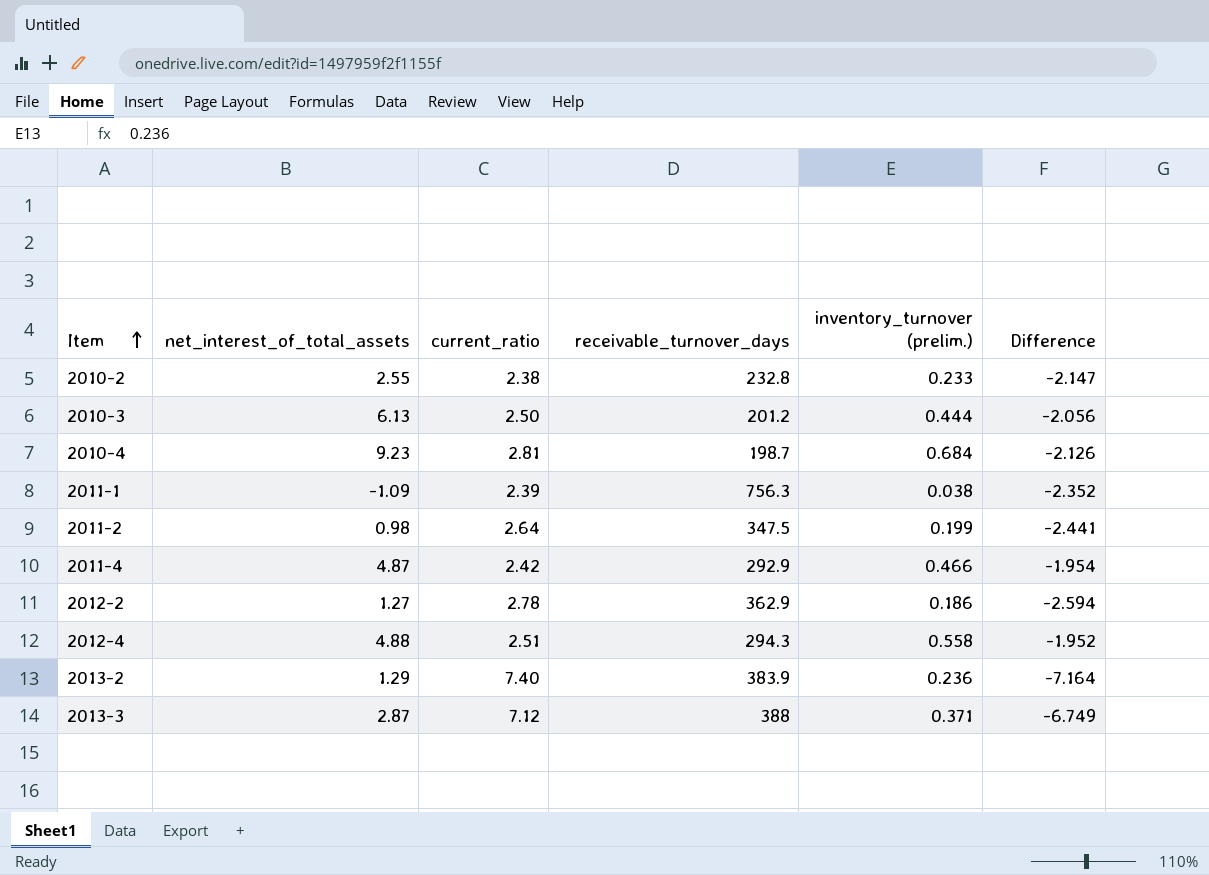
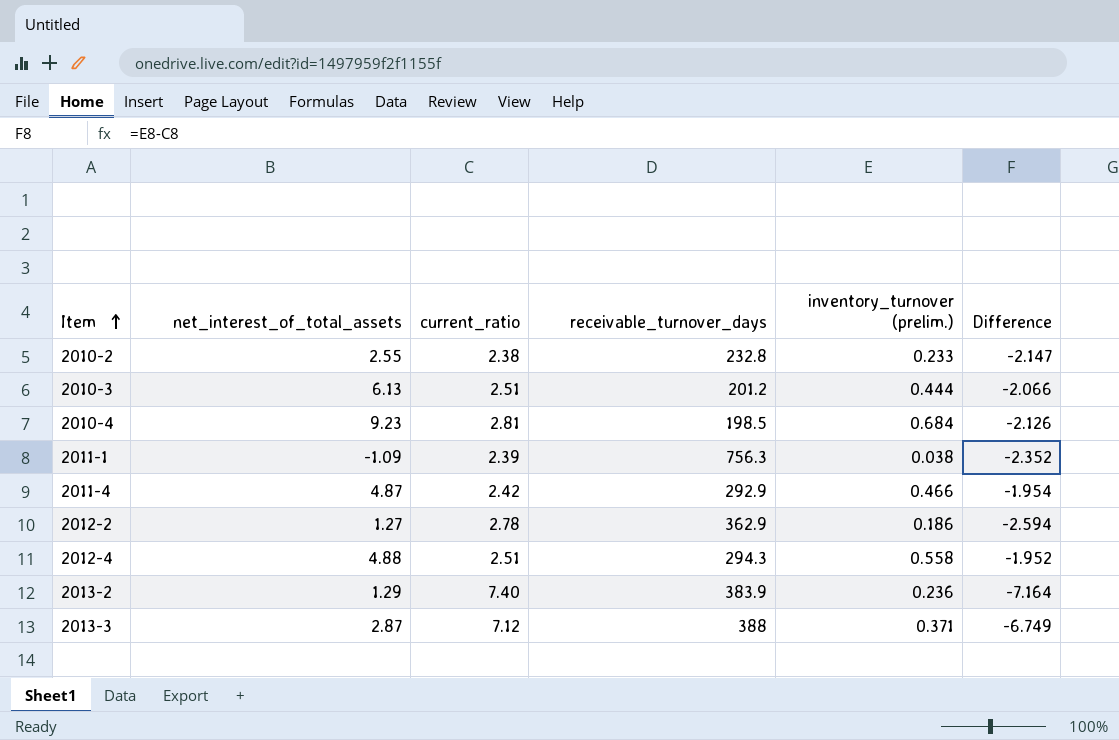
row 2011-2: 0.98 | 2.64 | 347.5 | 0.199 | -2.441 -> none
2010-3 | current_ratio: 2.50 -> 2.51
2010-3 | Difference: -2.056 -> -2.066
2010-4 | receivable_turnover_days: 198.7 -> 198.5

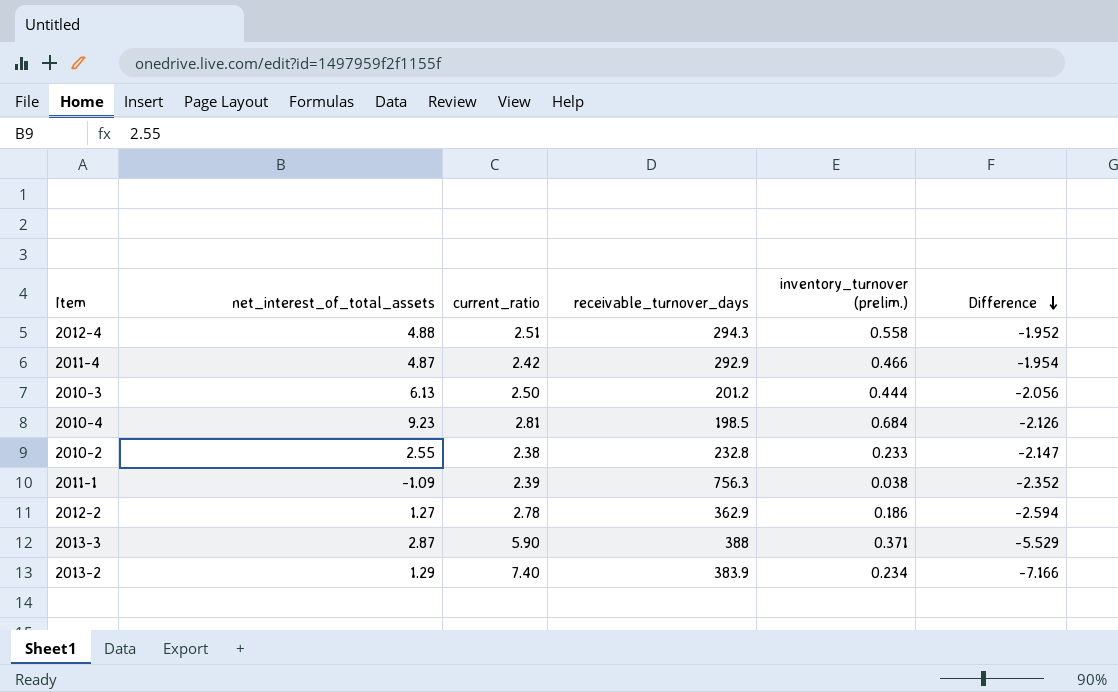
row order: Item ascending -> Difference descending
2010-3 | current_ratio: 2.51 -> 2.50
2010-3 | Difference: -2.066 -> -2.056
2013-3 | current_ratio: 7.12 -> 5.90
2013-3 | Difference: -6.749 -> -5.529
2013-2 | inventory_turnover (prelim.): 0.236 -> 0.234
2013-2 | Difference: -7.164 -> -7.166

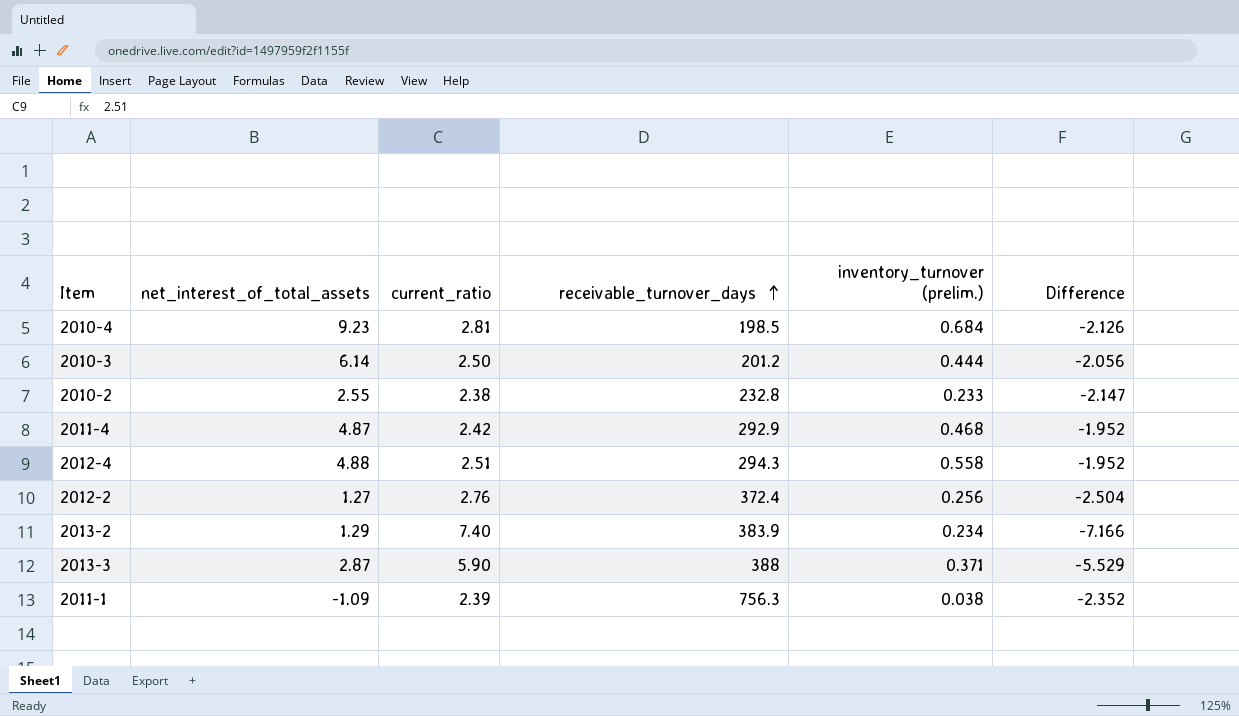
row order: Difference descending -> receivable_turnover_days ascending
2010-3 | net_interest_of_total_assets: 6.13 -> 6.14
2011-4 | inventory_turnover (prelim.): 0.466 -> 0.468
2011-4 | Difference: -1.954 -> -1.952
2012-2 | current_ratio: 2.78 -> 2.76
2012-2 | receivable_turnover_days: 362.9 -> 372.4
2012-2 | inventory_turnover (prelim.): 0.186 -> 0.256
2012-2 | Difference: -2.594 -> -2.504

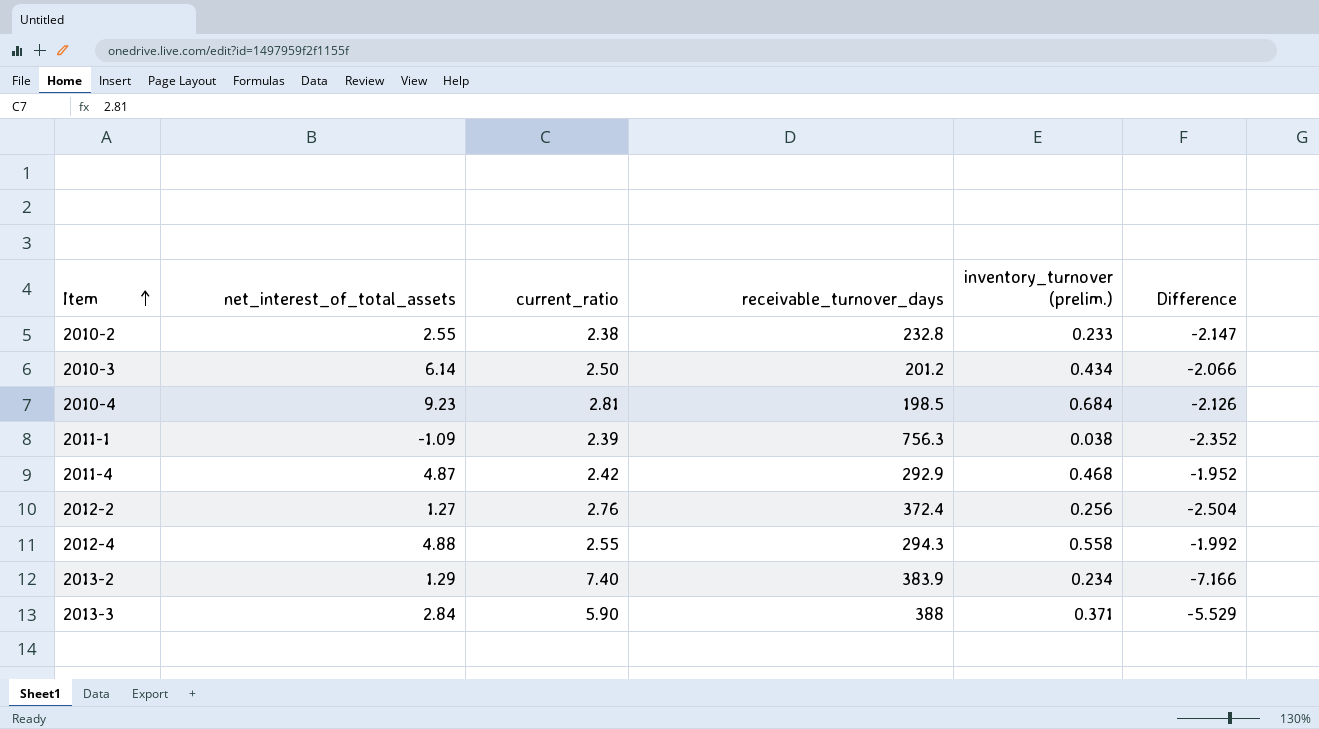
row order: receivable_turnover_days ascending -> Item ascending
2010-3 | inventory_turnover (prelim.): 0.444 -> 0.434
2010-3 | Difference: -2.056 -> -2.066
2012-4 | current_ratio: 2.51 -> 2.55
2012-4 | Difference: -1.952 -> -1.992
2013-3 | net_interest_of_total_assets: 2.87 -> 2.84

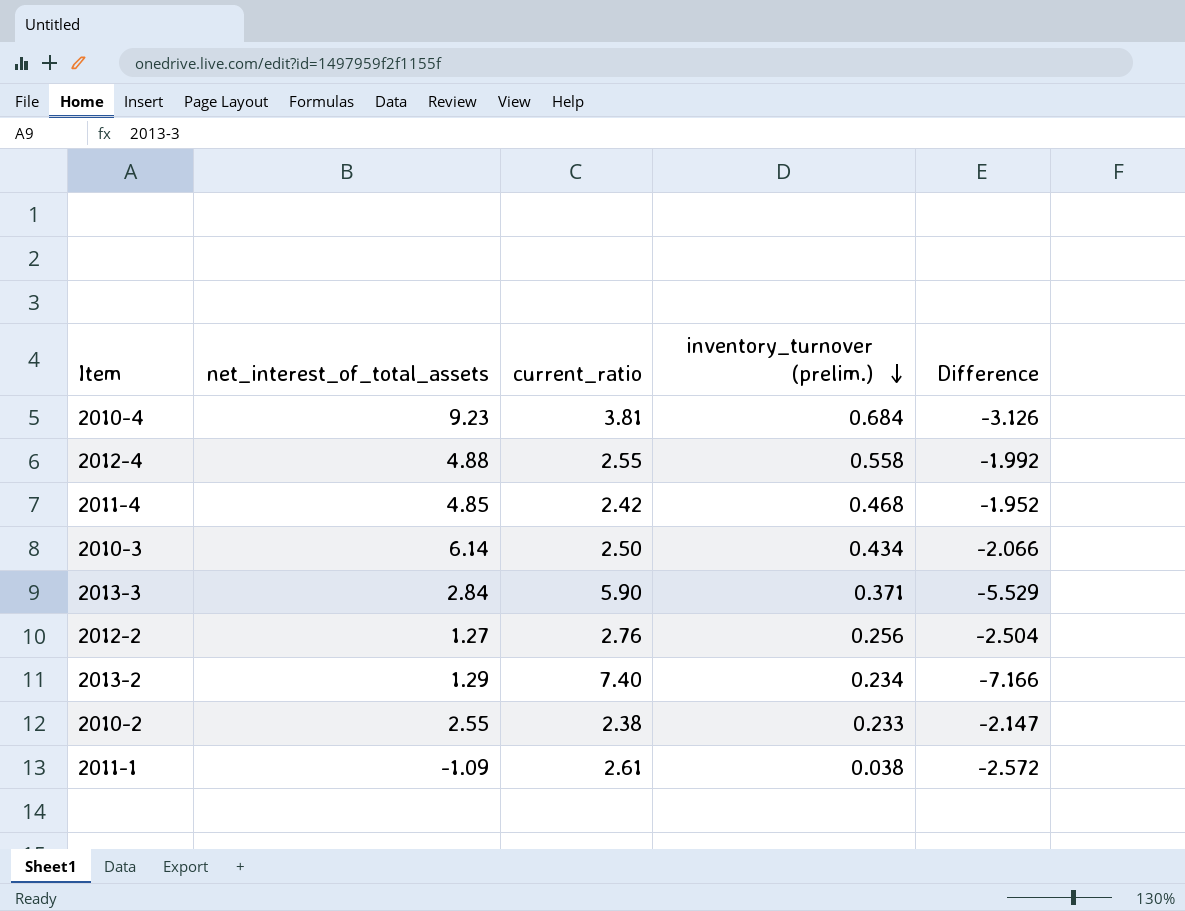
row order: Item ascending -> inventory_turnover (prelim.) descending
column receivable_turnover_days | position: 4 -> none
2010-4 | current_ratio: 2.81 -> 3.81
2010-4 | Difference: -2.126 -> -3.126
2011-4 | net_interest_of_total_assets: 4.87 -> 4.85
2011-1 | current_ratio: 2.39 -> 2.61
2011-1 | Difference: -2.352 -> -2.572

